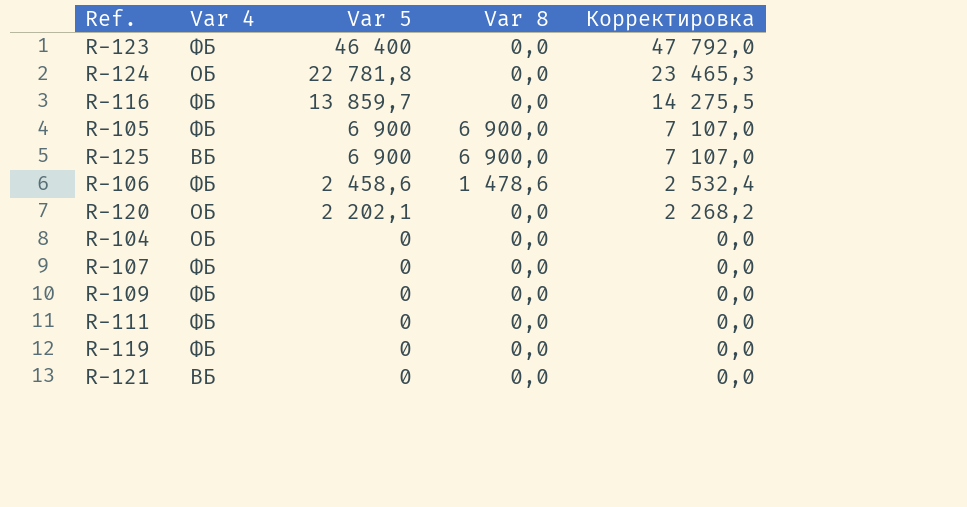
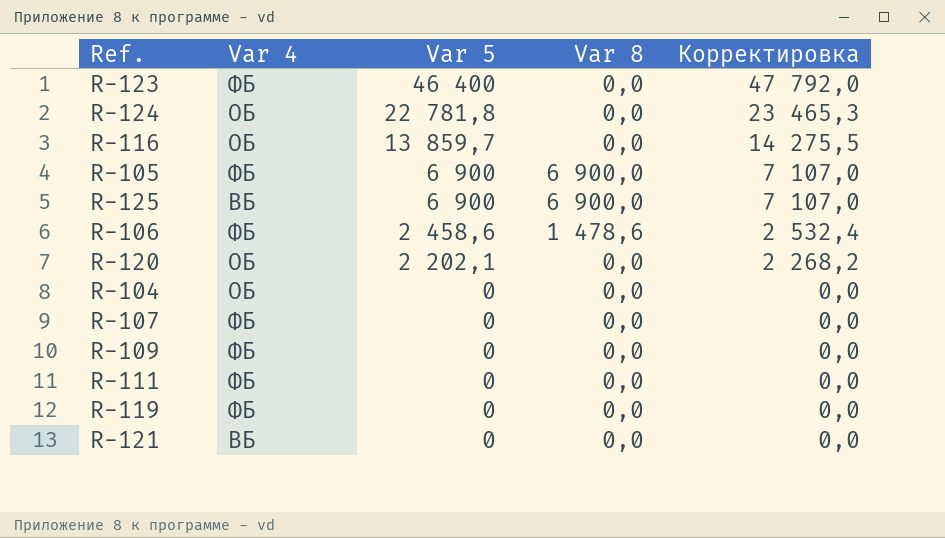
R-116 | Var 4: ФБ -> ОБ

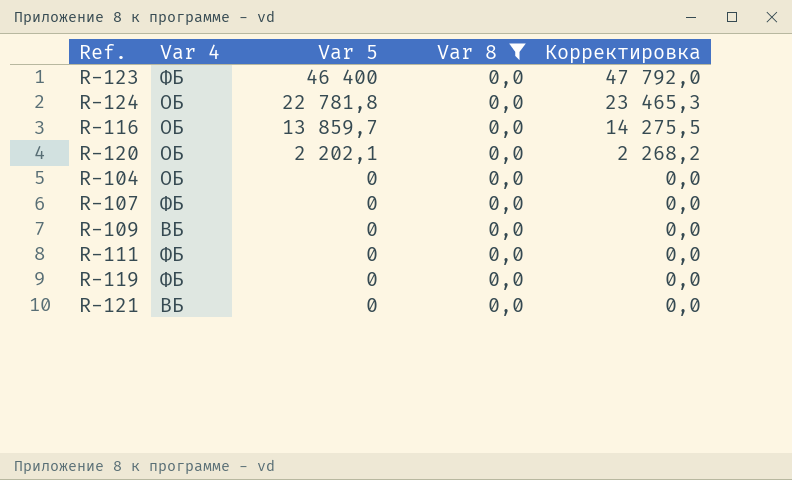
filter: none -> Var 8 = 0,0
R-109 | Var 4: ФБ -> ВБ

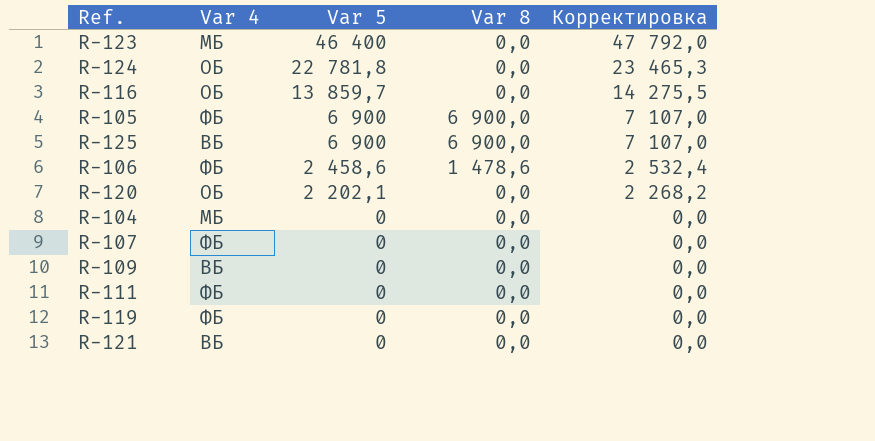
filter: Var 8 = 0,0 -> none
R-123 | Var 4: ФБ -> МБ
R-104 | Var 4: ОБ -> МБ

